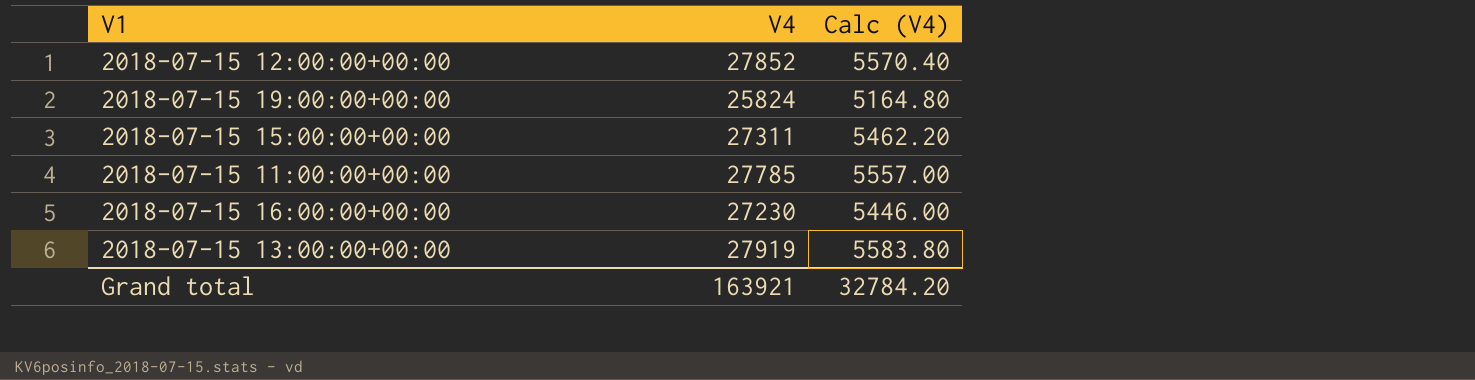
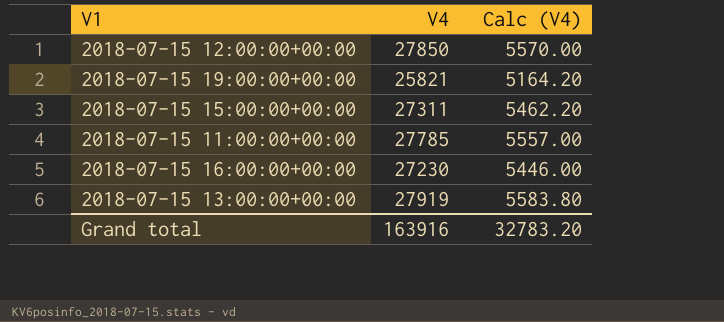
2018-07-15 12:00:00+00:00 | V4: 27852 -> 27850
2018-07-15 12:00:00+00:00 | Calc (V4): 5570.40 -> 5570.00
2018-07-15 19:00:00+00:00 | V4: 25824 -> 25821
2018-07-15 19:00:00+00:00 | Calc (V4): 5164.80 -> 5164.20
Grand total | V4: 163921 -> 163916
Grand total | Calc (V4): 32784.20 -> 32783.20

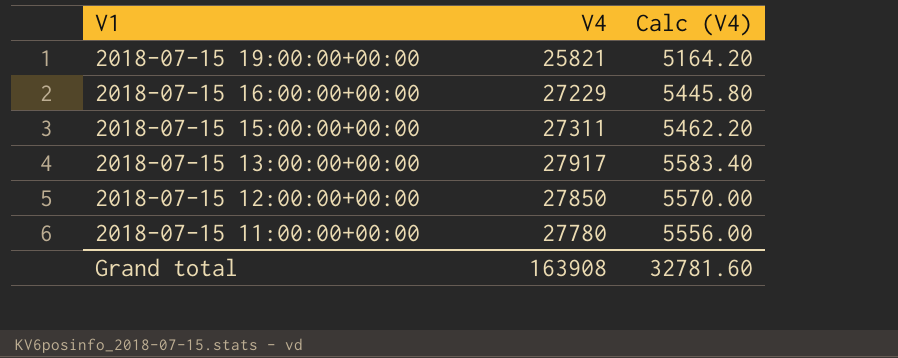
row order: none -> V1 descending
2018-07-15 16:00:00+00:00 | V4: 27230 -> 27229
2018-07-15 16:00:00+00:00 | Calc (V4): 5446.00 -> 5445.80
2018-07-15 13:00:00+00:00 | V4: 27919 -> 27917
2018-07-15 13:00:00+00:00 | Calc (V4): 5583.80 -> 5583.40
2018-07-15 11:00:00+00:00 | V4: 27785 -> 27780
2018-07-15 11:00:00+00:00 | Calc (V4): 5557.00 -> 5556.00
Grand total | V4: 163916 -> 163908
Grand total | Calc (V4): 32783.20 -> 32781.60

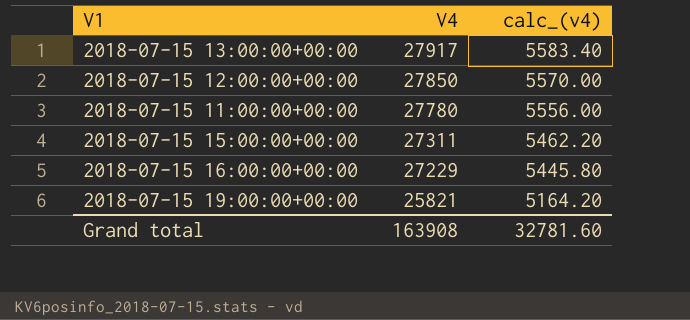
row order: V1 descending -> V4 descending
column name: Calc (V4) -> calc_(v4)

